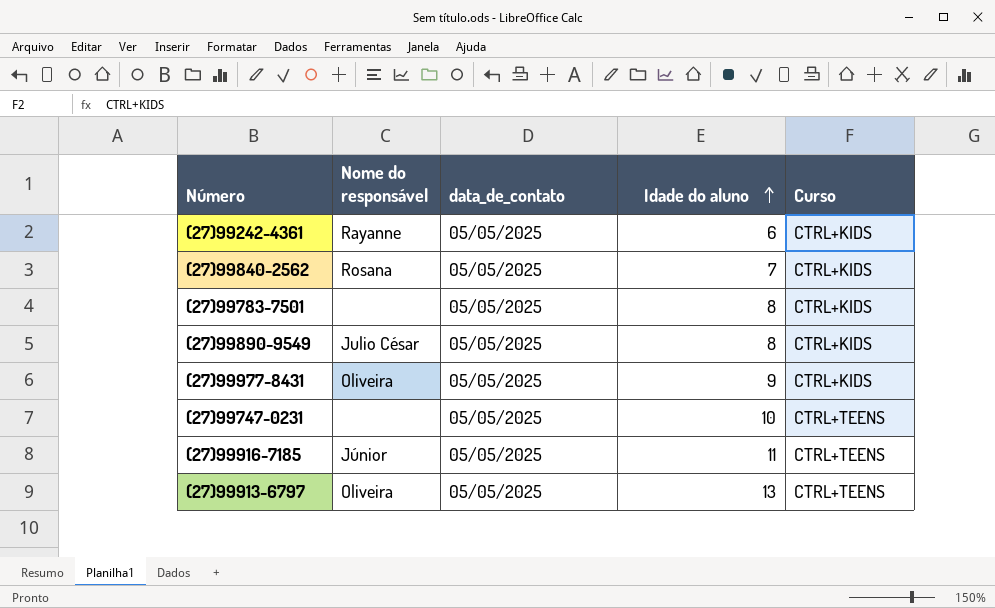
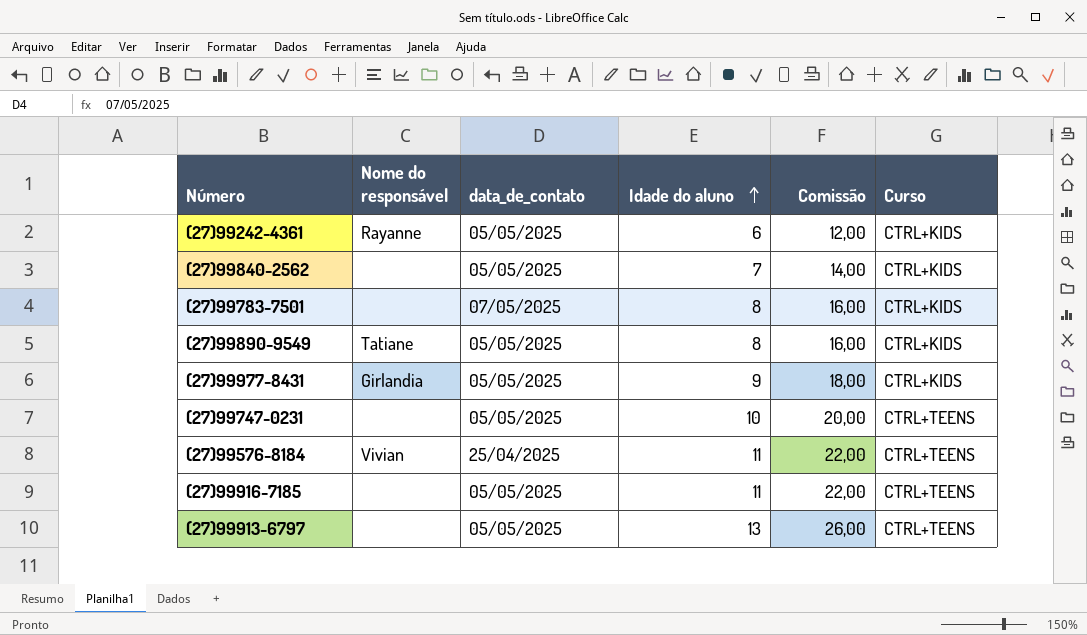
column Comissão | formula: none -> [Idade do aluno] * 2
(27)99840-2562 | Nome do responsável: Rosana -> none
(27)99783-7501 | data_de_contato: 05/05/2025 -> 07/05/2025
(27)99890-9549 | Nome do responsável: Julio César -> Tatiane
(27)99977-8431 | Nome do responsável: Oliveira -> Girlandia
row (27)99576-8184: none -> Vivian | 25/04/2025 | 11 | 22,00 | CTRL+TEENS
(27)99916-7185 | Nome do responsável: Júnior -> none
(27)99913-6797 | Nome do responsável: Oliveira -> none

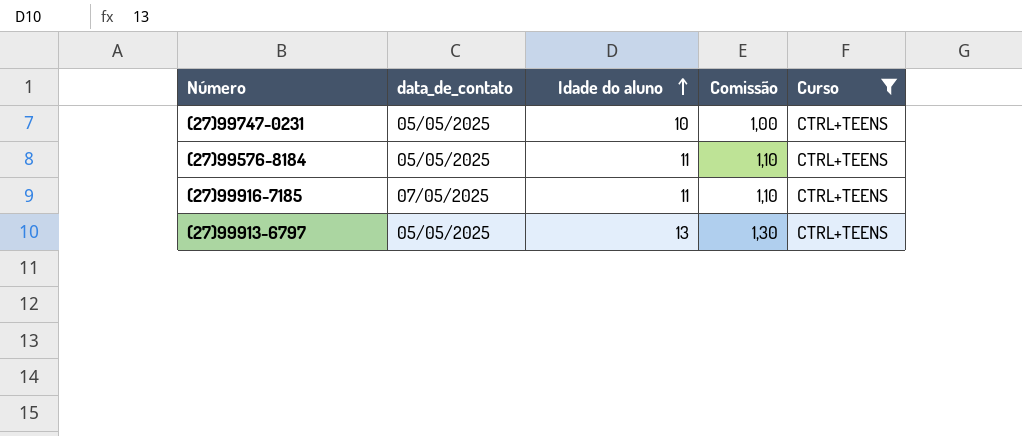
filter: none -> Curso = CTRL+TEENS
column Nome do responsável | position: 2 -> none
column Comissão | formula: [Idade do aluno] * 2 -> [Idade do aluno] * 0,1
(27)99576-8184 | data_de_contato: 25/04/2025 -> 05/05/2025
(27)99916-7185 | data_de_contato: 05/05/2025 -> 07/05/2025

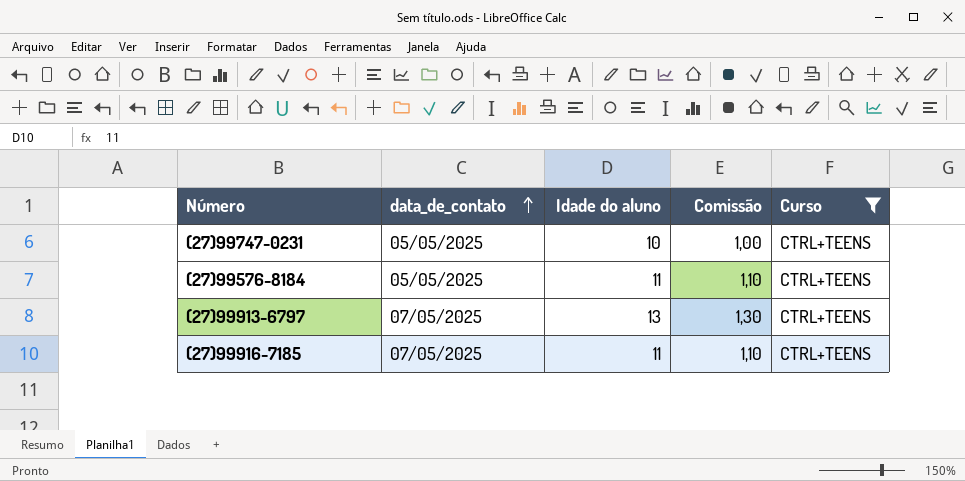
row order: Idade do aluno ascending -> data_de_contato ascending
(27)99913-6797 | data_de_contato: 05/05/2025 -> 07/05/2025

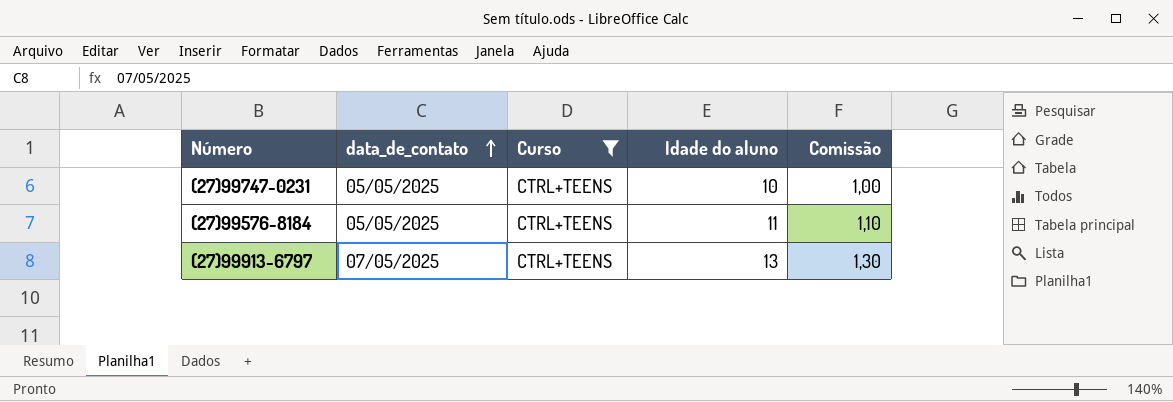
column Curso | position: 5 -> 3
row (27)99916-7185: 07/05/2025 | 11 | 1,10 | CTRL+TEENS -> none

